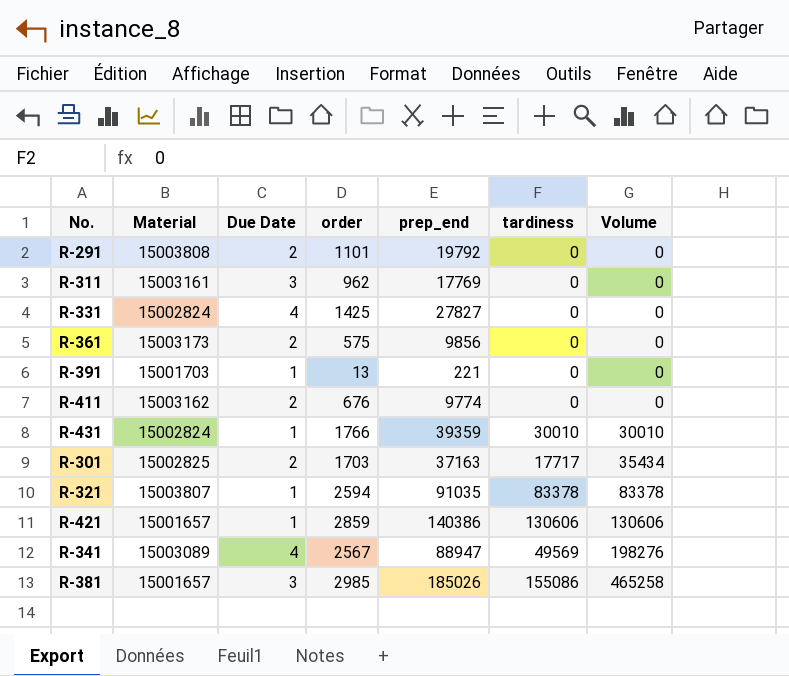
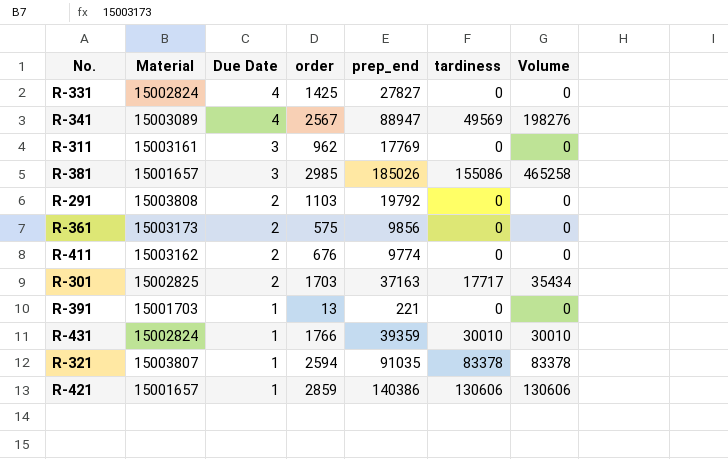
row order: Volume ascending -> Due Date descending
R-291 | order: 1101 -> 1103

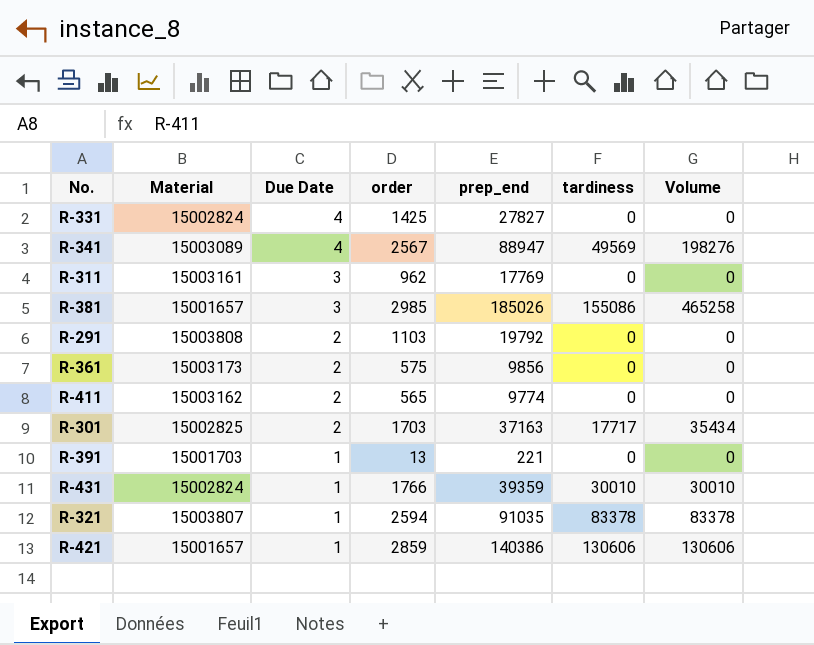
R-411 | order: 676 -> 565

